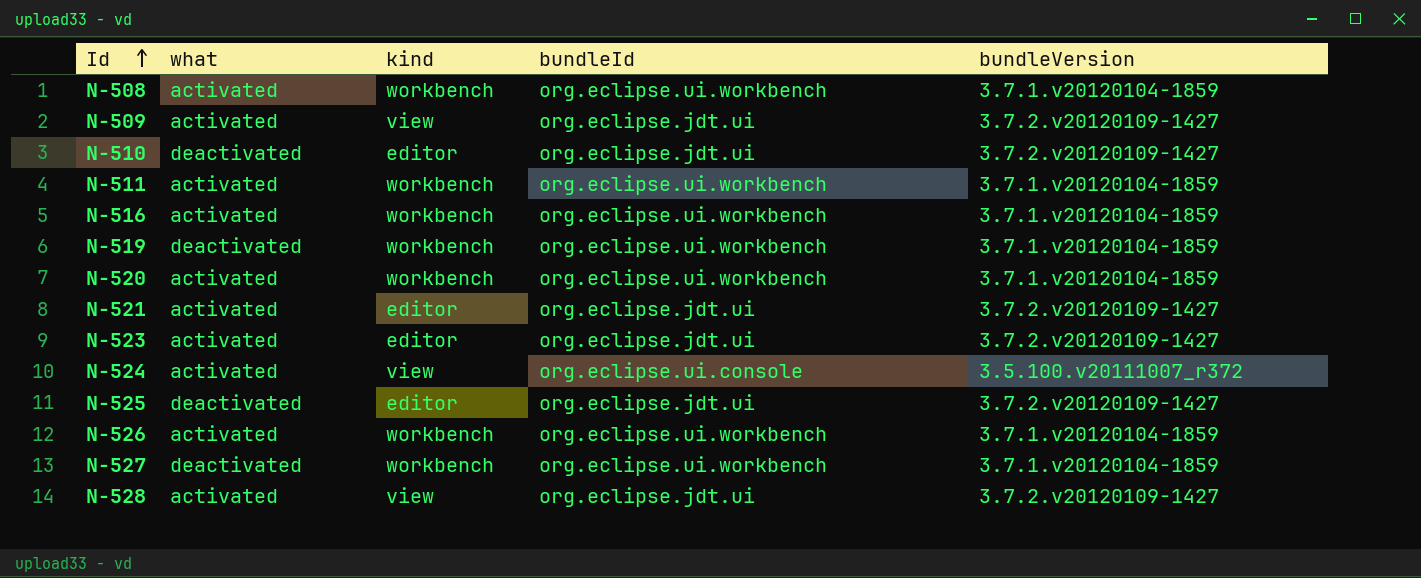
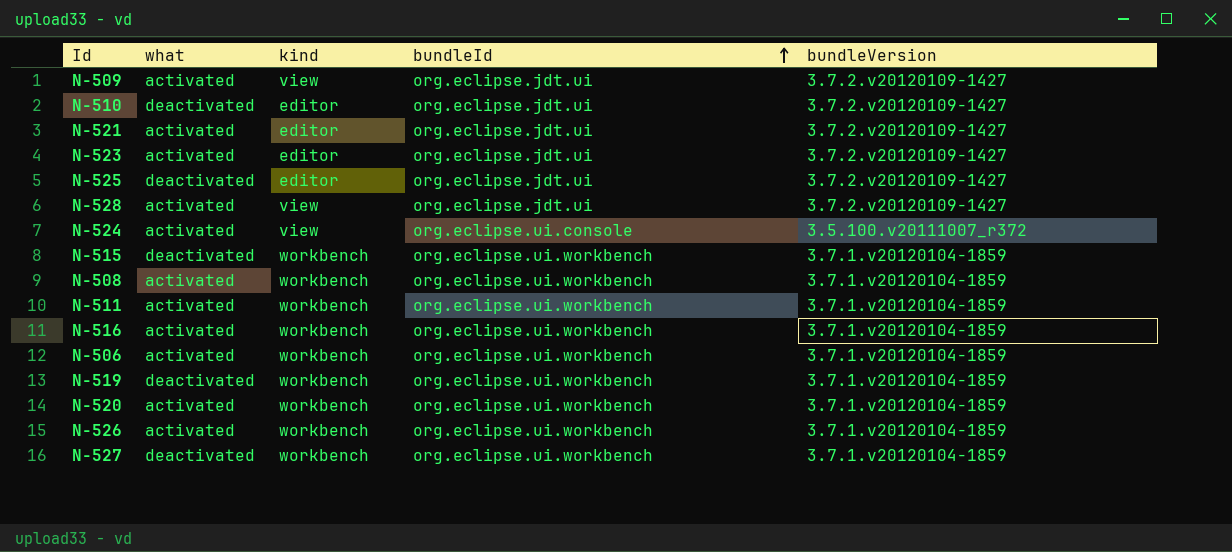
row order: Id ascending -> bundleId ascending
row N-515: none -> deactivated | workbench | org.eclipse.ui.workbench | 3.7.1.v20120104-1859
row N-506: none -> activated | workbench | org.eclipse.ui.workbench | 3.7.1.v20120104-1859

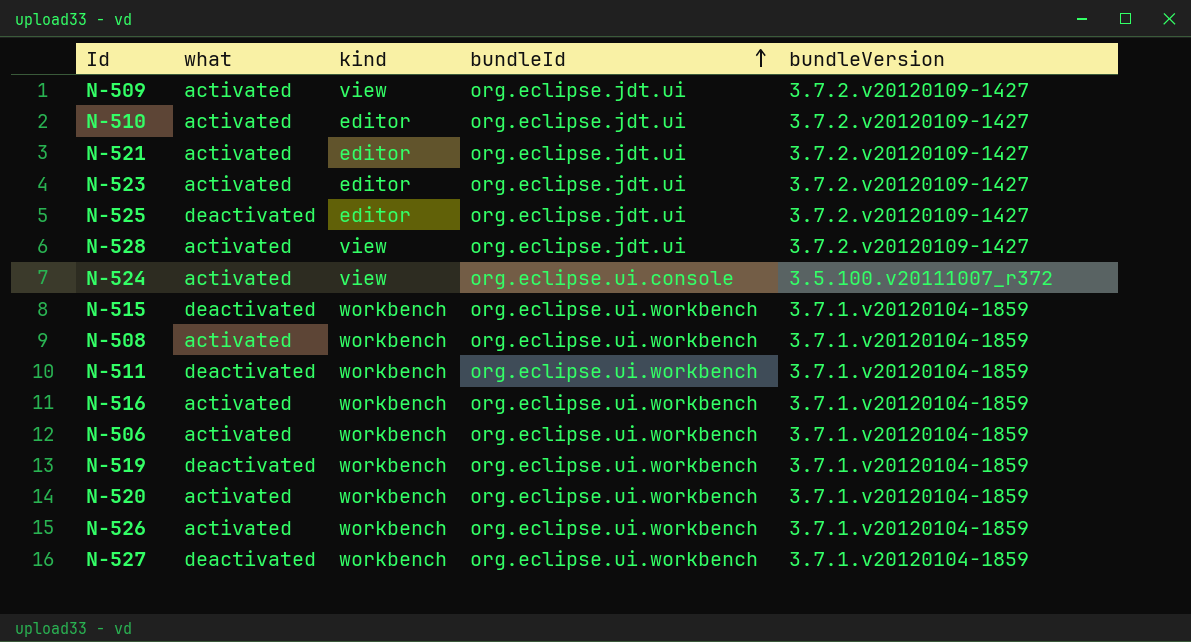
N-510 | what: deactivated -> activated
N-511 | what: activated -> deactivated

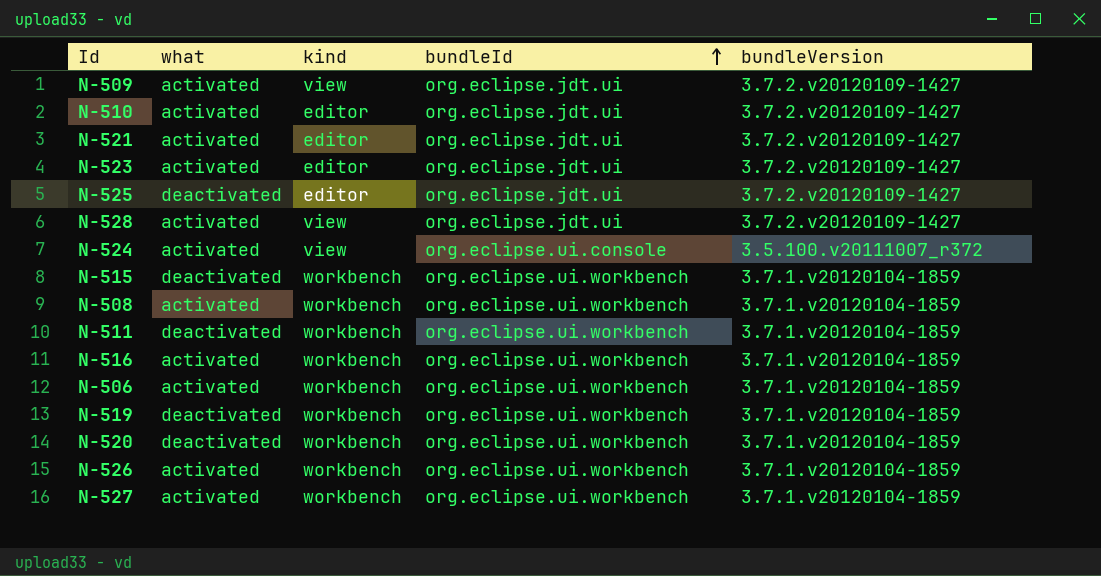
N-520 | what: activated -> deactivated
N-527 | what: deactivated -> activated

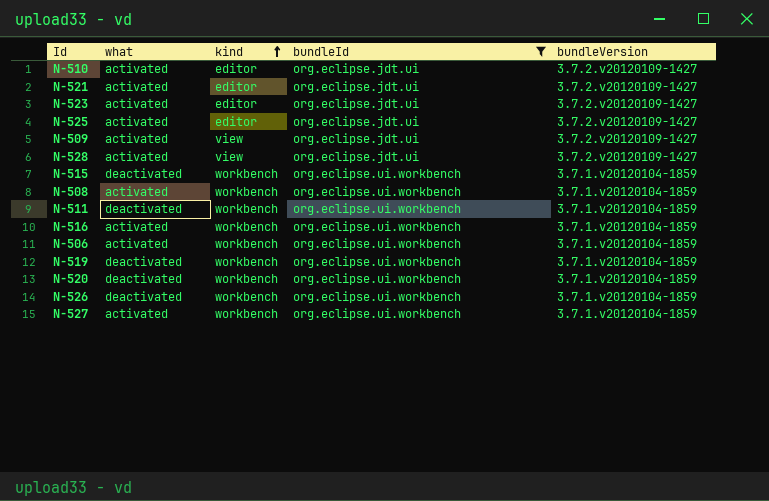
filter: none -> bundleId != org.eclipse.ui.console
row order: bundleId ascending -> kind ascending
N-525 | what: deactivated -> activated
N-526 | what: activated -> deactivated

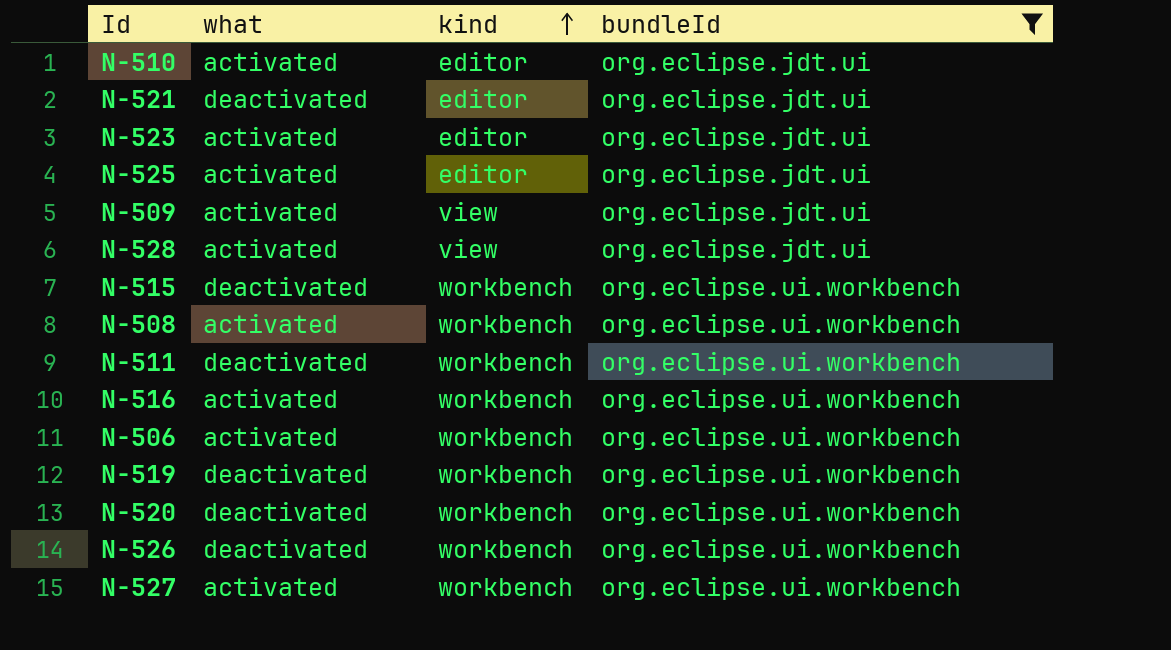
column bundleVersion | position: 5 -> none
N-521 | what: activated -> deactivated

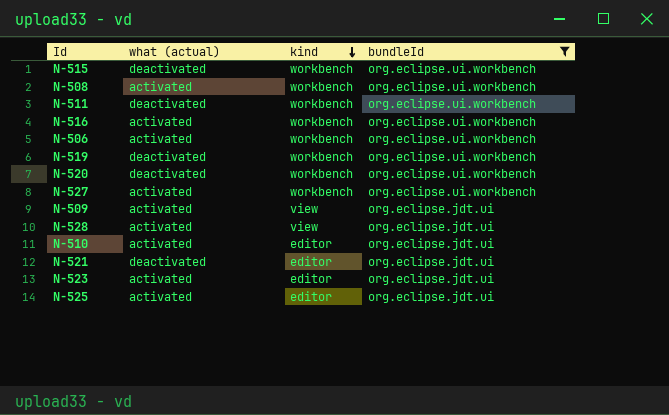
row order: kind ascending -> kind descending
column name: what -> what (actual)
row N-526: deactivated | workbench | org.eclipse.ui.workbench -> none

